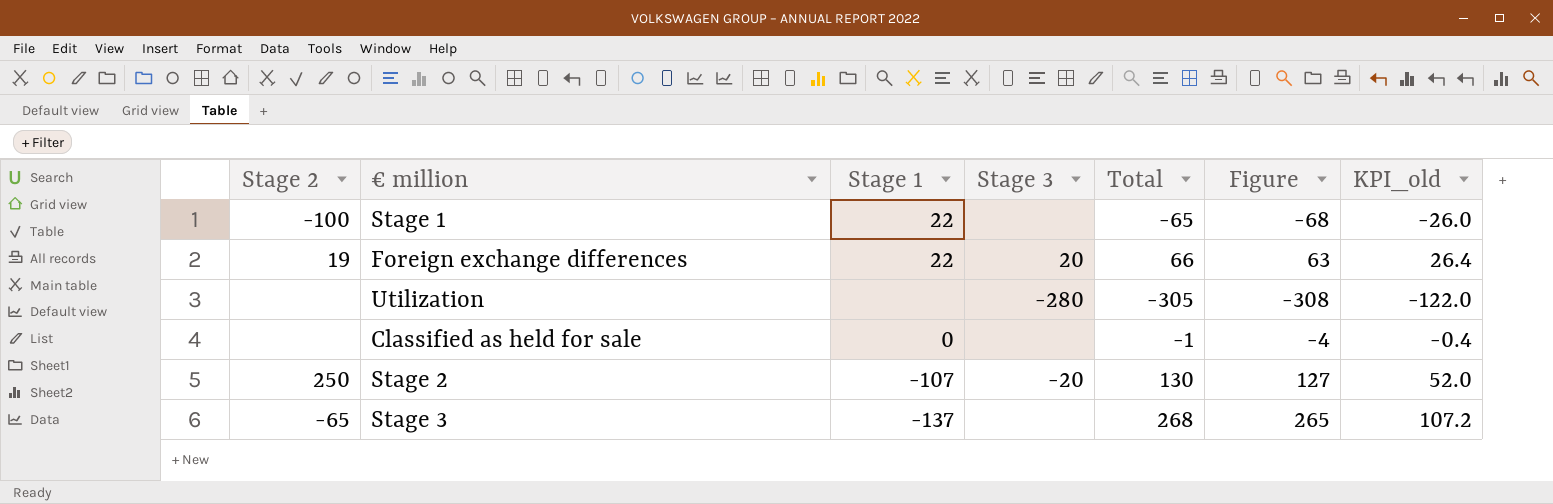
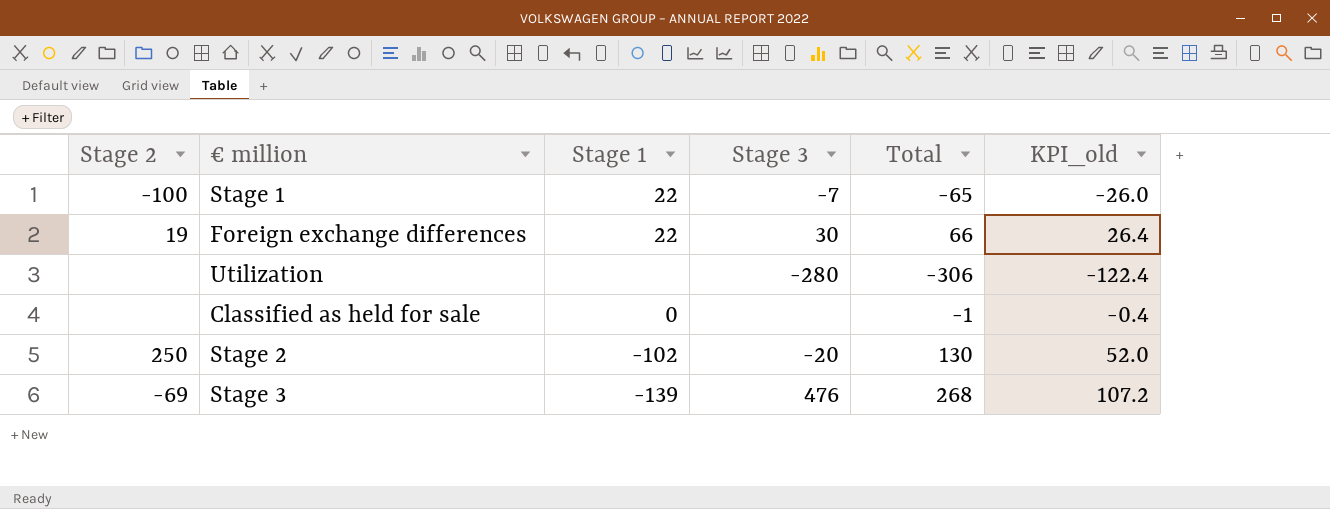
column Figure | formula: [Total] - 3 -> none
Stage 1 | Stage 3: none -> -7
Foreign exchange differences | Stage 3: 20 -> 30
Utilization | Total: -305 -> -306
Utilization | KPI_old: -122.0 -> -122.4
Stage 2 | Stage 1: -107 -> -102
Stage 3 | Stage 2: -65 -> -69
Stage 3 | Stage 1: -137 -> -139
Stage 3 | Stage 3: none -> 476

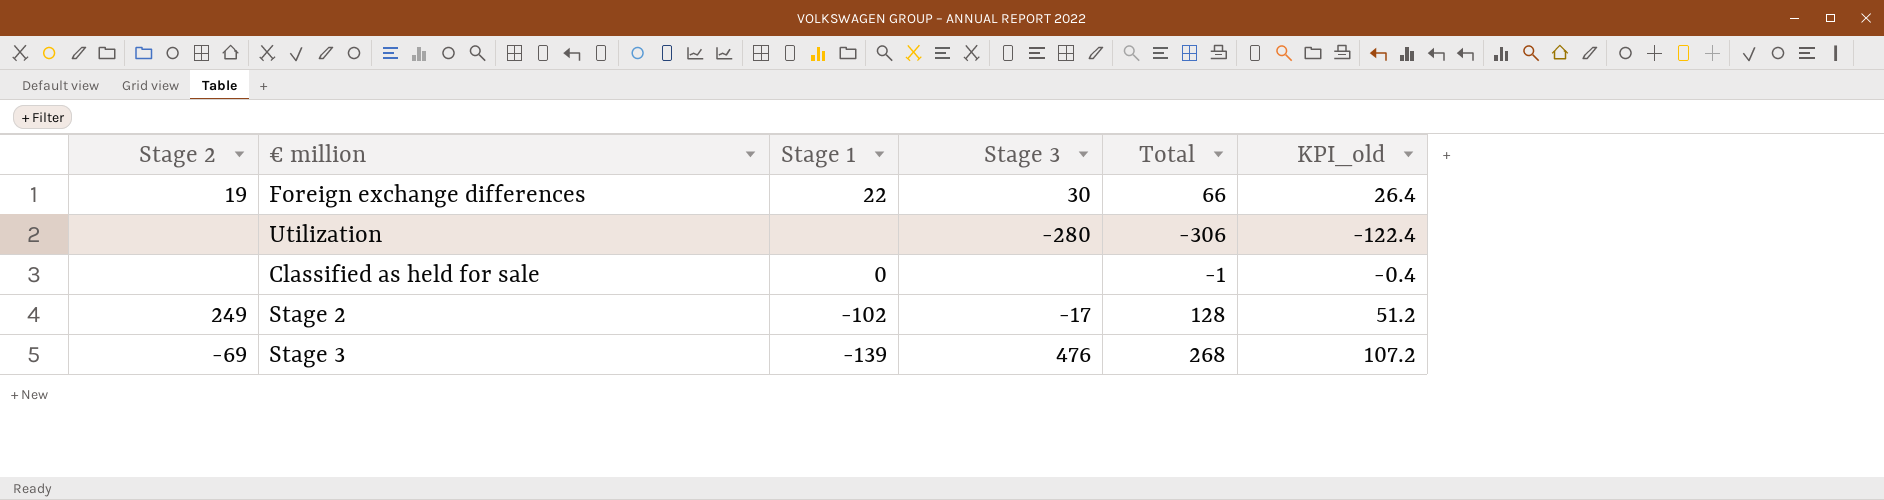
row Stage 1: -100 | 22 | -7 | -65 | -26.0 -> none
Stage 2 | Stage 2: 250 -> 249
Stage 2 | Stage 3: -20 -> -17
Stage 2 | Total: 130 -> 128
Stage 2 | KPI_old: 52.0 -> 51.2

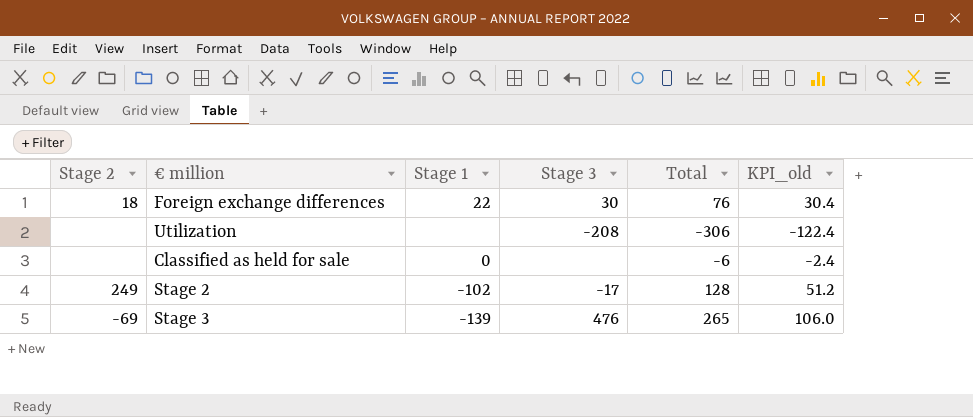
Foreign exchange differences | Stage 2: 19 -> 18
Foreign exchange differences | Total: 66 -> 76
Foreign exchange differences | KPI_old: 26.4 -> 30.4
Utilization | Stage 3: -280 -> -208
Classified as held for sale | Total: -1 -> -6
Classified as held for sale | KPI_old: -0.4 -> -2.4
Stage 3 | Total: 268 -> 265
Stage 3 | KPI_old: 107.2 -> 106.0

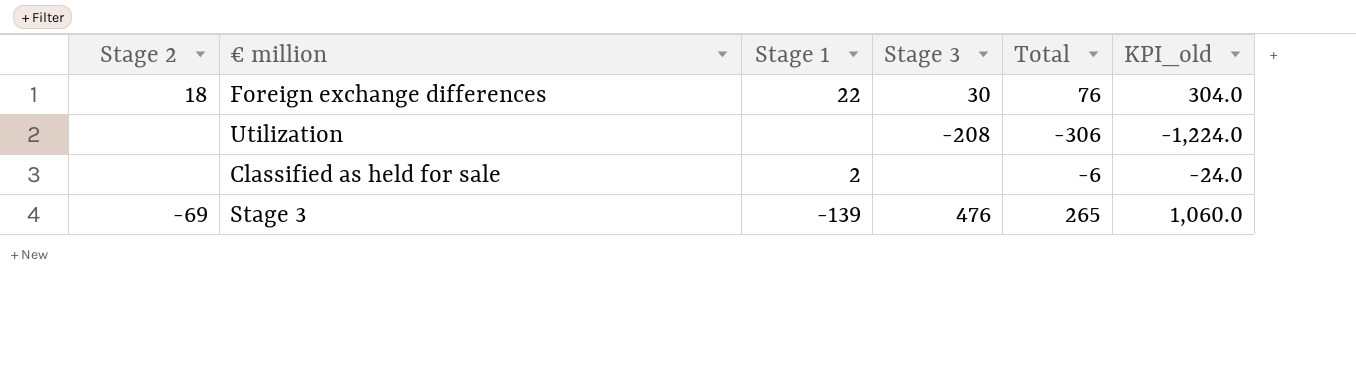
column KPI_old | formula: [Total] * 0.4 -> [Total] * 4
row Stage 2: 249 | -102 | -17 | 128 | 51.2 -> none
Classified as held for sale | Stage 1: 0 -> 2

